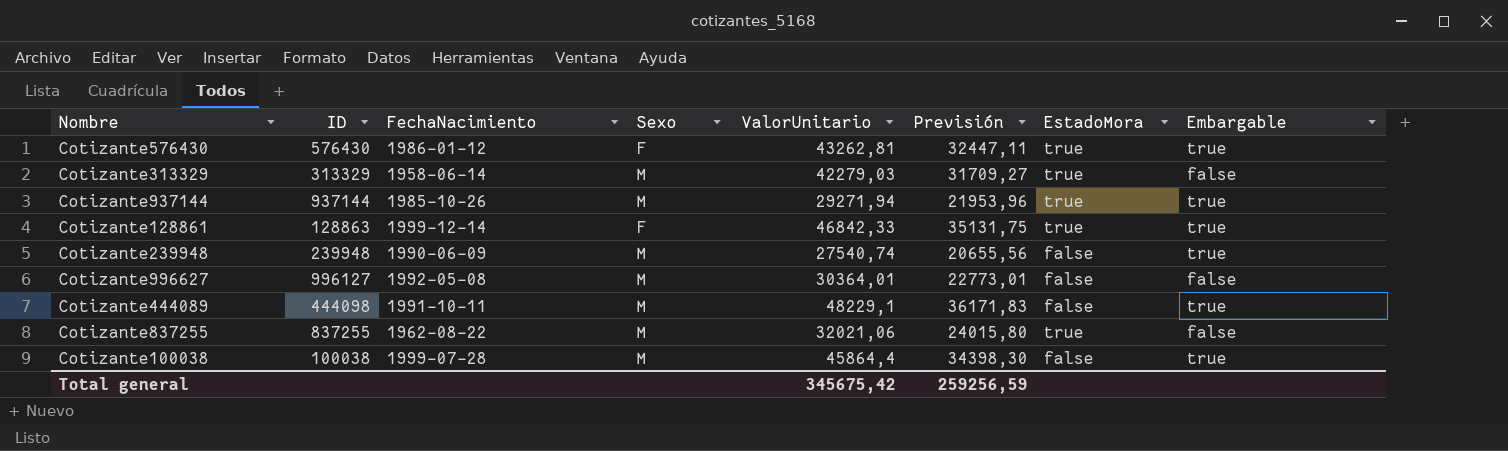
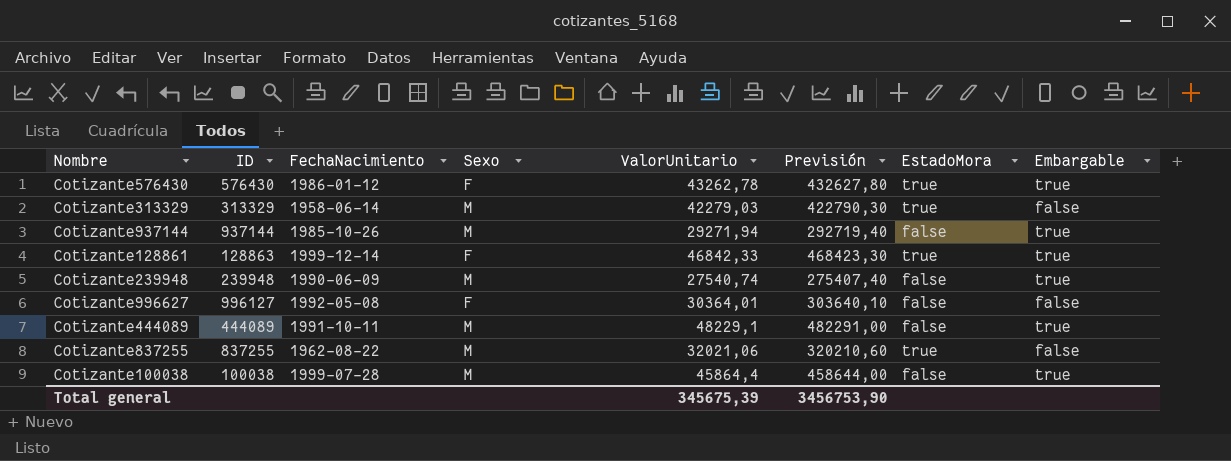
column Previsión | formula: [ValorUnitario] * 0,75 -> [ValorUnitario] * 10
Cotizante576430 | ValorUnitario: 43262,81 -> 43262,78
Cotizante937144 | EstadoMora: true -> false
Cotizante996627 | Sexo: M -> F
Cotizante444089 | ID: 444098 -> 444089
Total general | ValorUnitario: 345675,42 -> 345675,39
Total general | Previsión: 259256,59 -> 3456753,90

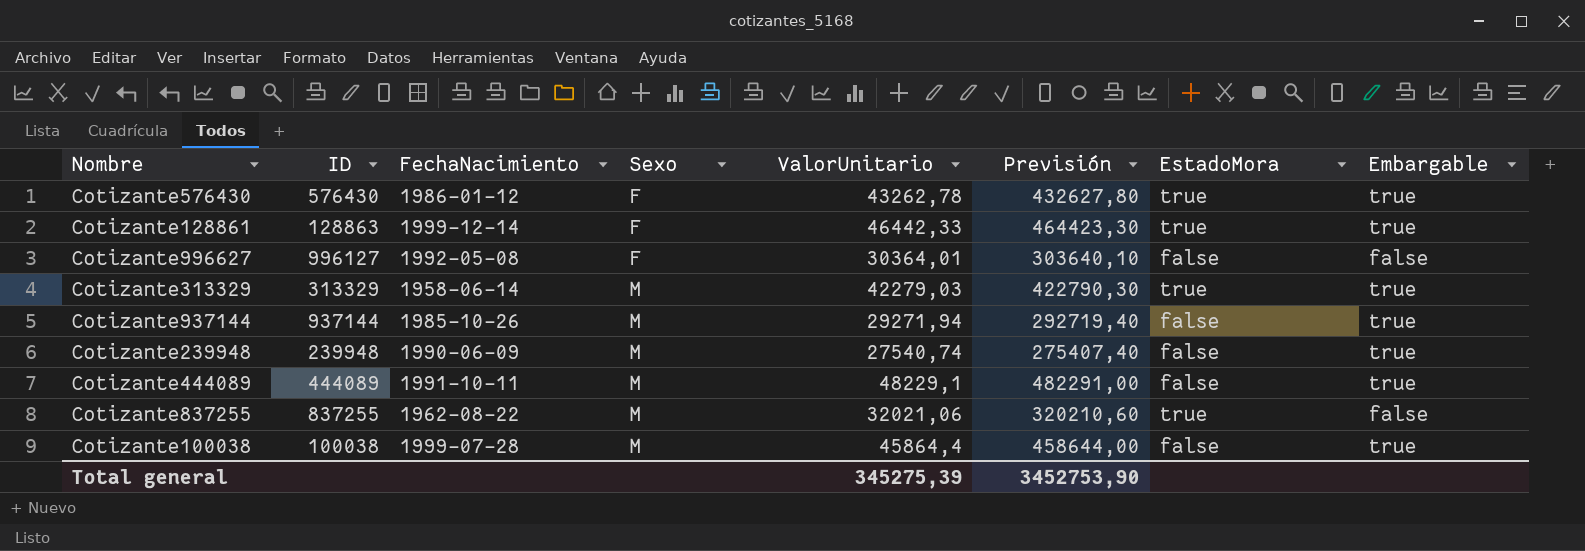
row order: none -> Sexo ascending
Cotizante128861 | ValorUnitario: 46842,33 -> 46442,33
Cotizante128861 | Previsión: 468423,30 -> 464423,30
Cotizante313329 | Embargable: false -> true
Total general | ValorUnitario: 345675,39 -> 345275,39
Total general | Previsión: 3456753,90 -> 3452753,90

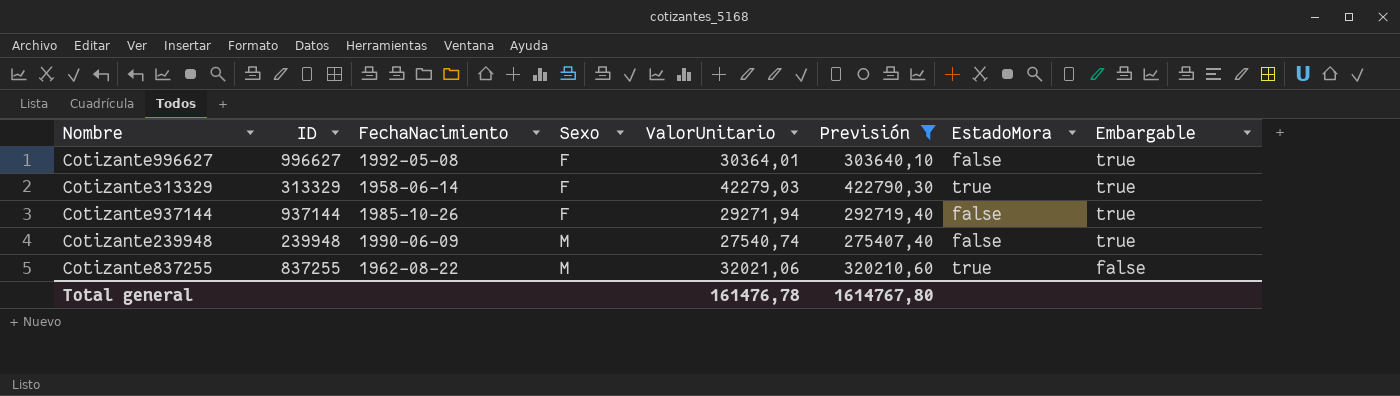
filter: none -> Previsión <= 422790,30
Cotizante996627 | ID: 996127 -> 996627
Cotizante996627 | Embargable: false -> true
Cotizante313329 | Sexo: M -> F
Cotizante937144 | Sexo: M -> F
Total general | ValorUnitario: 345275,39 -> 161476,78
Total general | Previsión: 3452753,90 -> 1614767,80

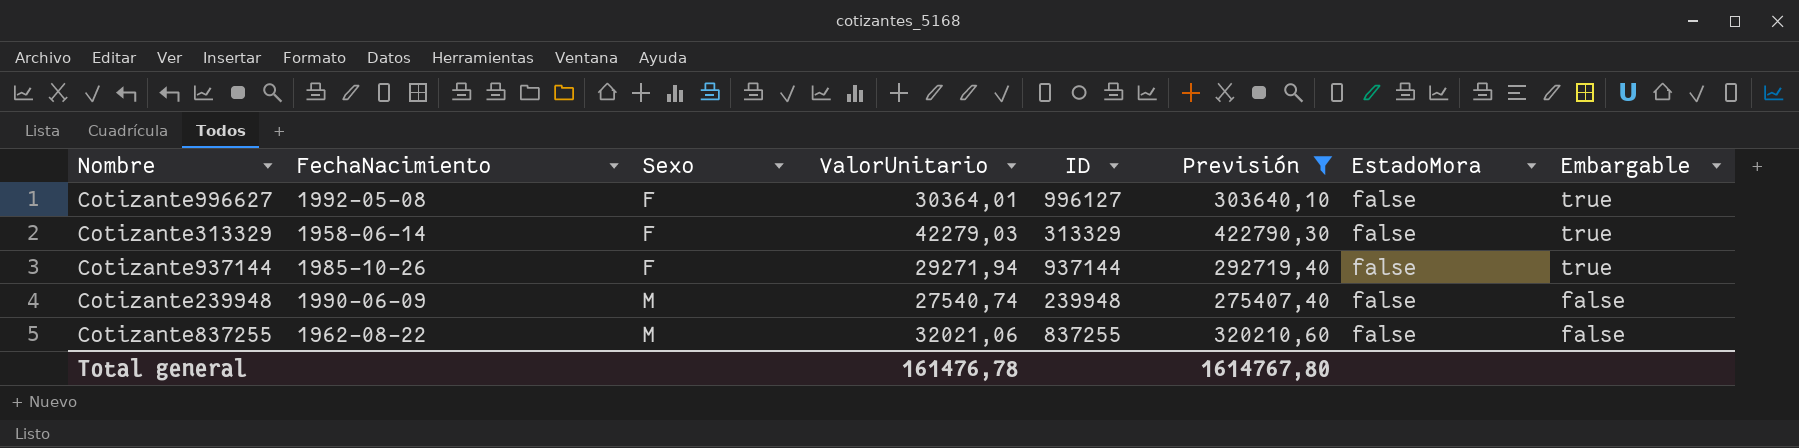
column ID | position: 2 -> 5
Cotizante996627 | ID: 996627 -> 996127
Cotizante313329 | EstadoMora: true -> false
Cotizante239948 | Embargable: true -> false
Cotizante837255 | EstadoMora: true -> false

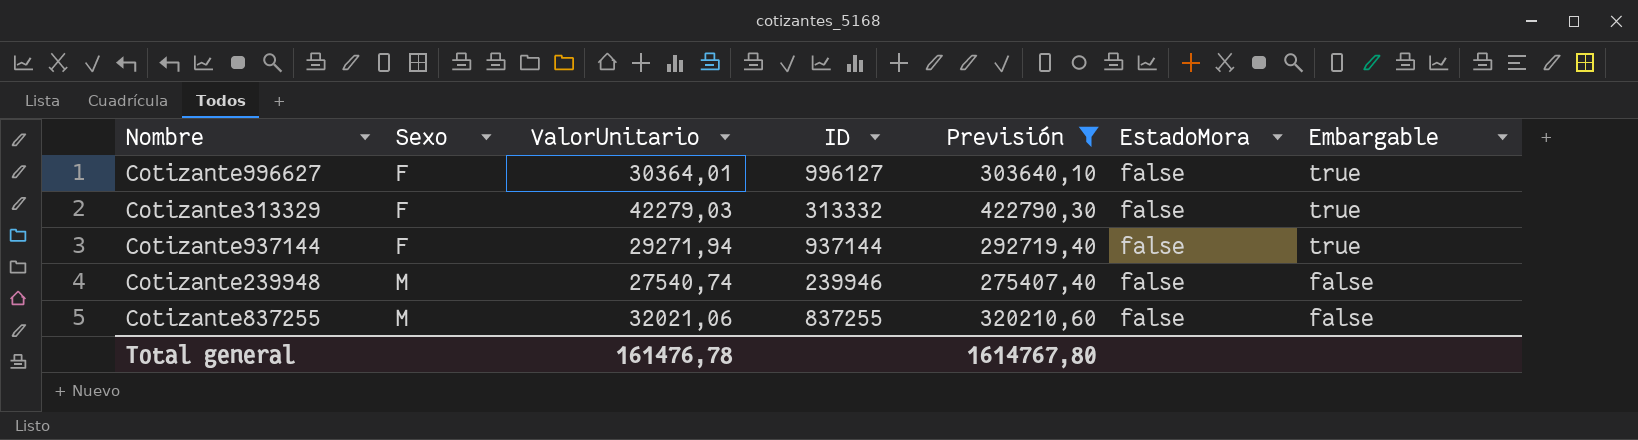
column FechaNacimiento | position: 2 -> none
Cotizante313329 | ID: 313329 -> 313332
Cotizante239948 | ID: 239948 -> 239946

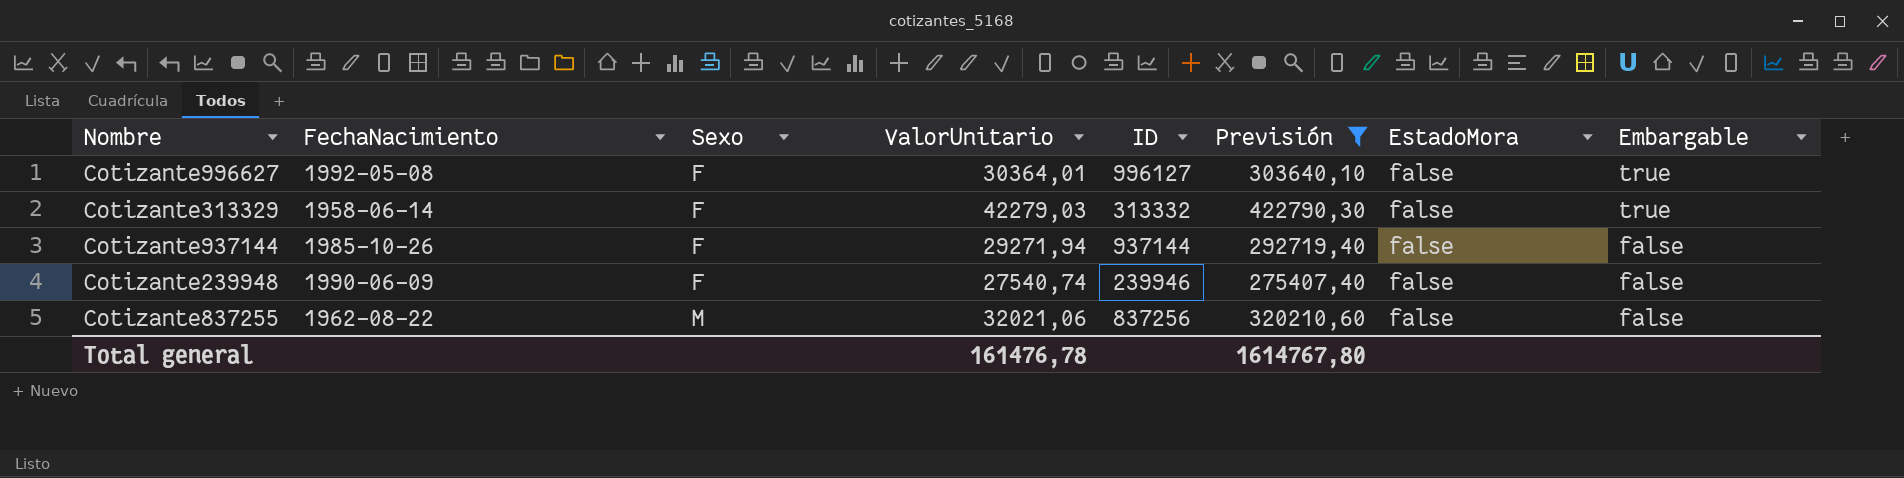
column FechaNacimiento | position: none -> 2
Cotizante937144 | Embargable: true -> false
Cotizante239948 | Sexo: M -> F
Cotizante837255 | ID: 837255 -> 837256

